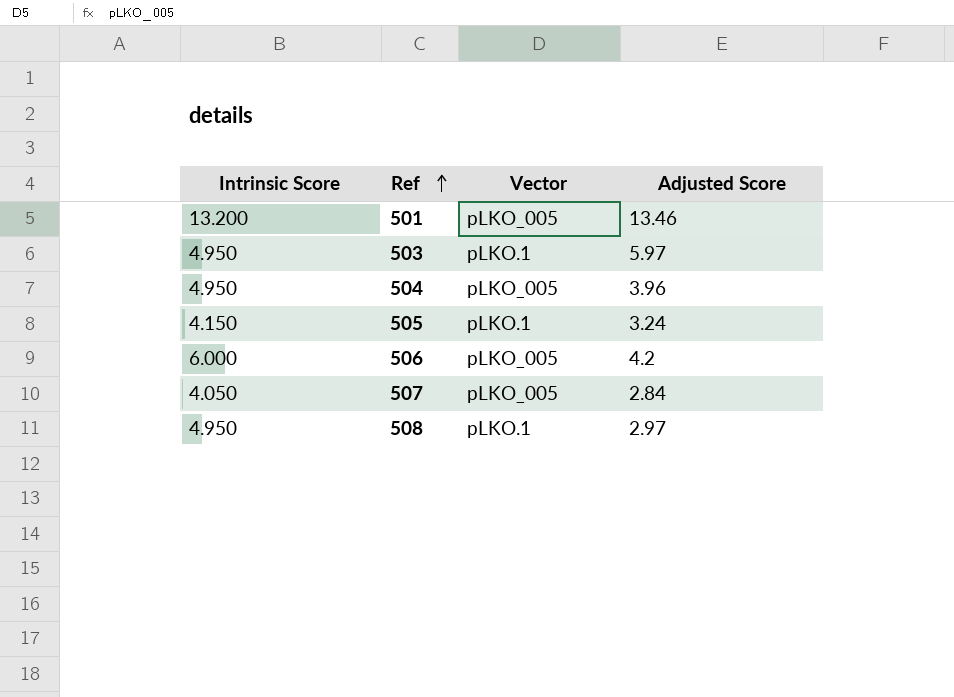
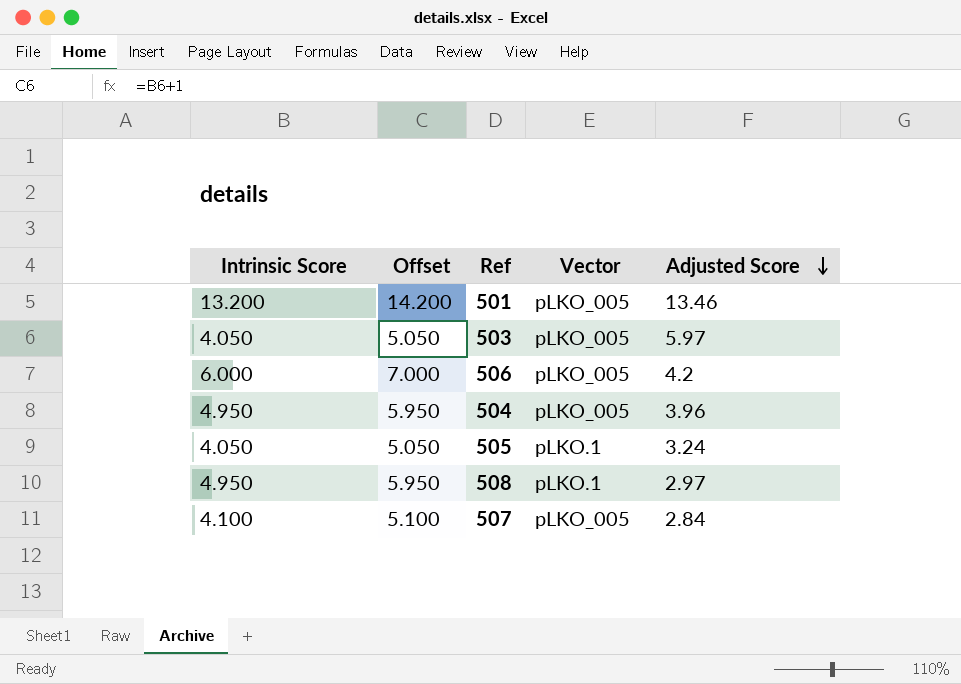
row order: Ref ascending -> Adjusted Score descending
column Offset | formula: none -> [Intrinsic Score] + 1
503 | Intrinsic Score: 4.950 -> 4.050
503 | Vector: pLKO.1 -> pLKO_005
505 | Intrinsic Score: 4.150 -> 4.050
507 | Intrinsic Score: 4.050 -> 4.100

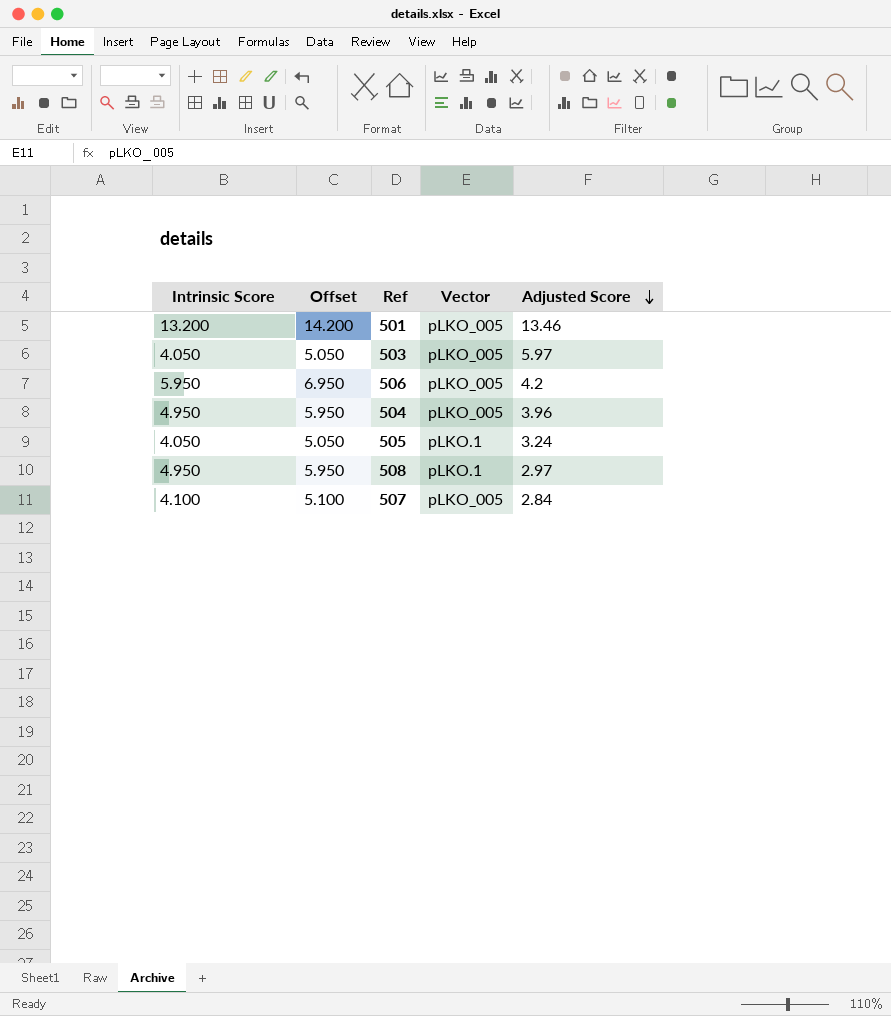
506 | Intrinsic Score: 6.000 -> 5.950
506 | Offset: 7.000 -> 6.950

